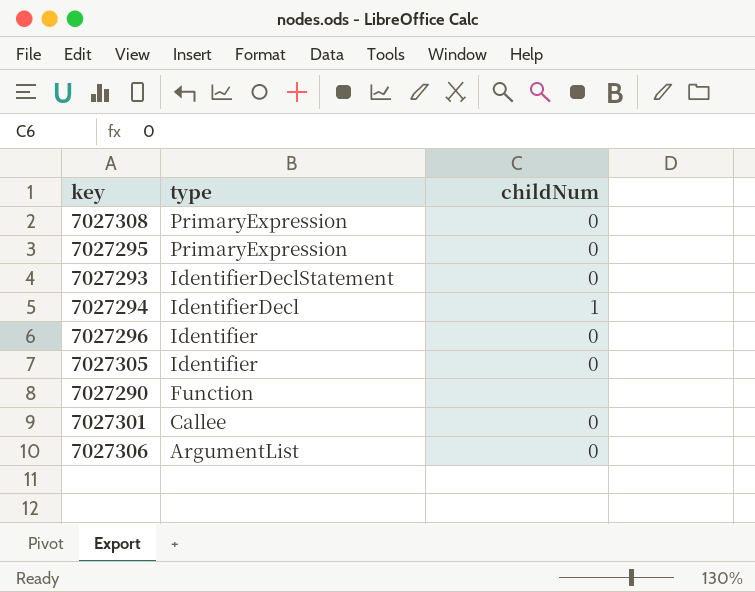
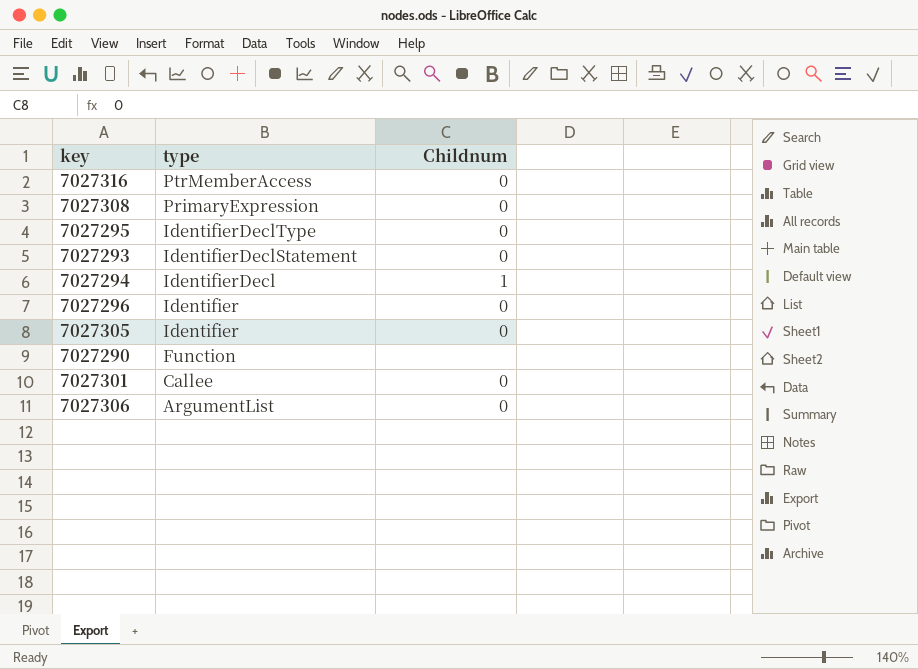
column name: childNum -> Childnum
row 7027316: none -> PtrMemberAccess | 0
7027295 | type: PrimaryExpression -> IdentifierDeclType

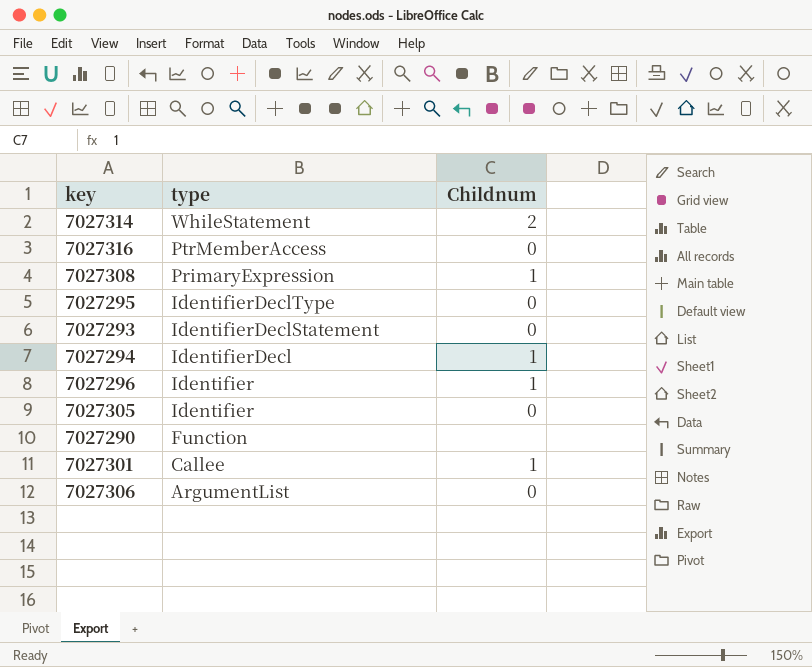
row 7027314: none -> WhileStatement | 2
7027308 | Childnum: 0 -> 1
7027296 | Childnum: 0 -> 1
7027301 | Childnum: 0 -> 1

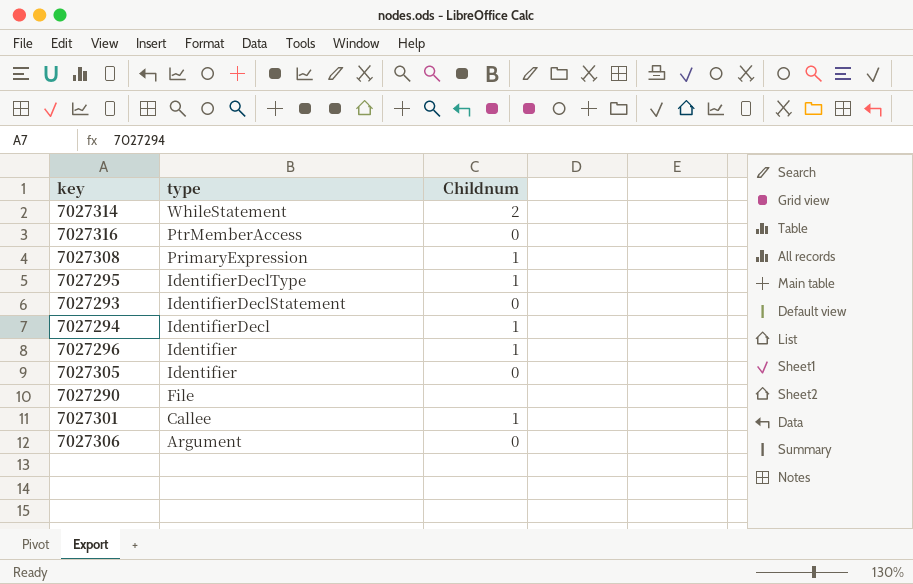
7027295 | Childnum: 0 -> 1
7027290 | type: Function -> File
7027306 | type: ArgumentList -> Argument

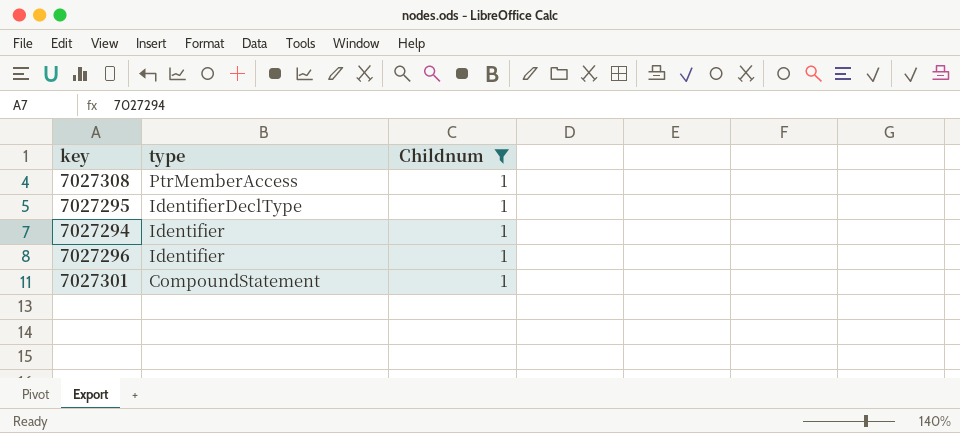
filter: none -> Childnum = 1
7027308 | type: PrimaryExpression -> PtrMemberAccess
7027294 | type: IdentifierDecl -> Identifier
7027301 | type: Callee -> CompoundStatement

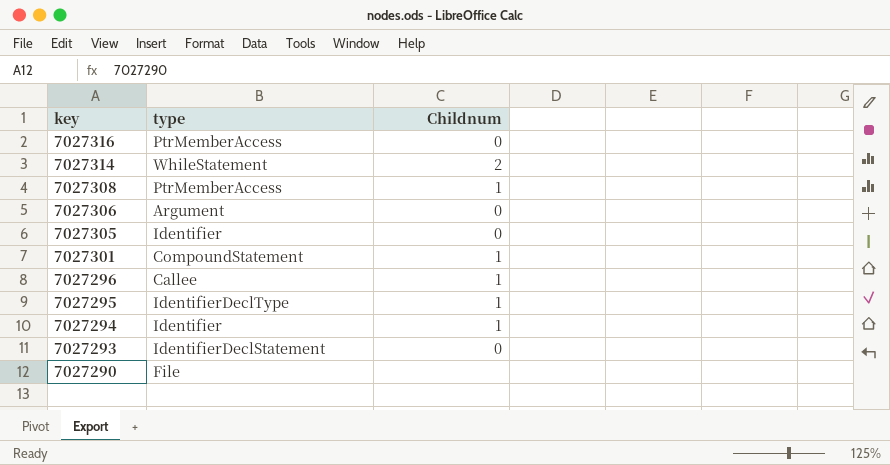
filter: Childnum = 1 -> none
row order: type descending -> key descending
7027296 | type: Identifier -> Callee

